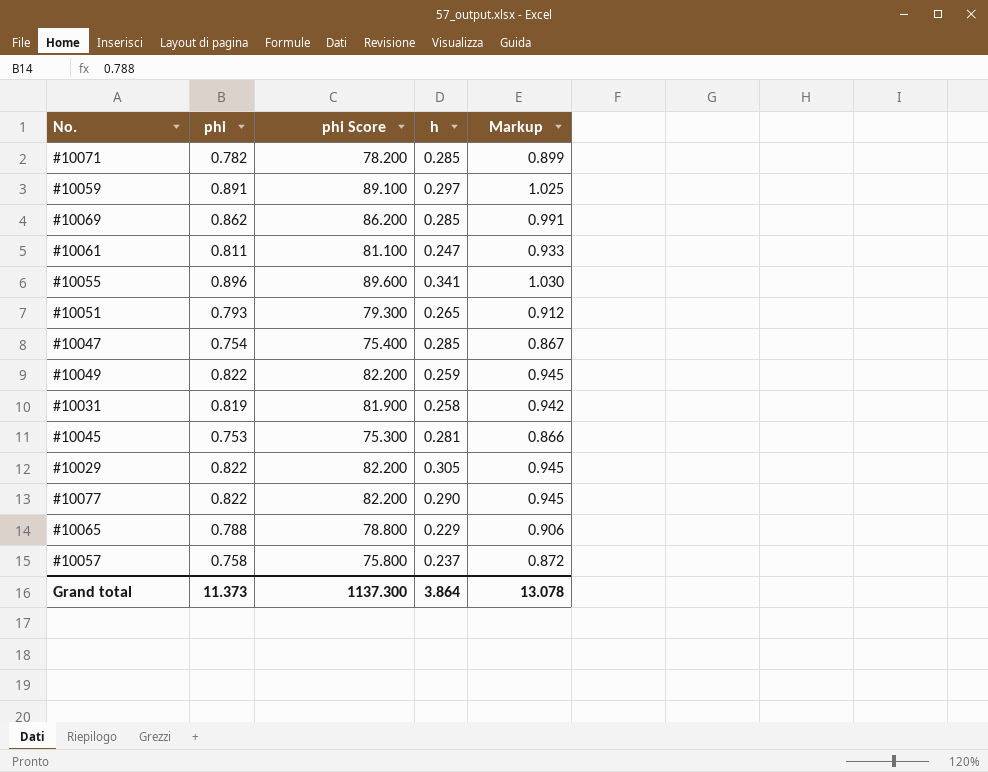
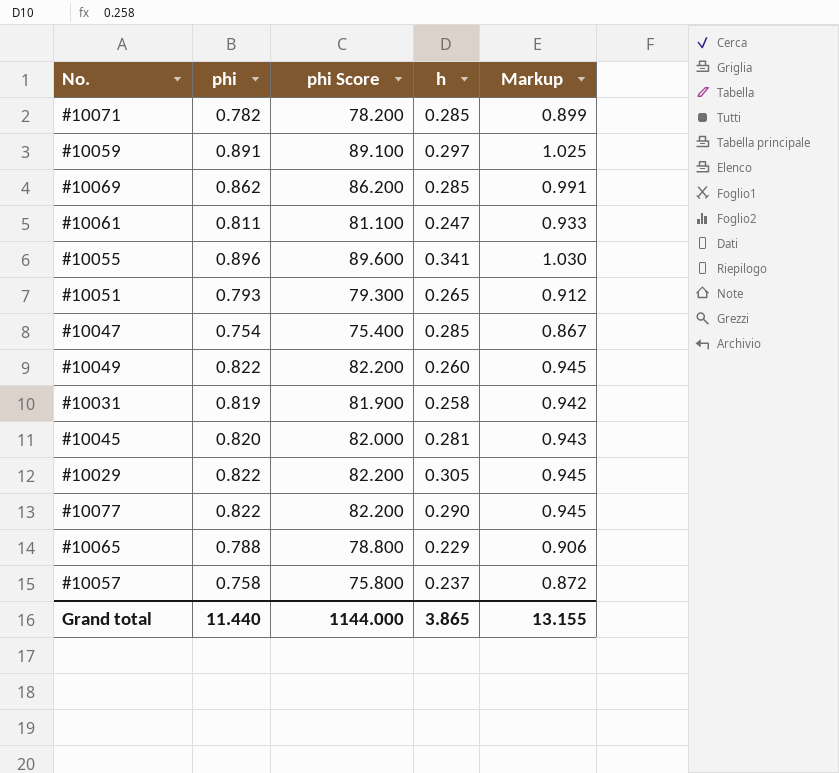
#10049 | h: 0.259 -> 0.260
#10045 | phi: 0.753 -> 0.820
#10045 | phi Score: 75.300 -> 82.000
#10045 | Markup: 0.866 -> 0.943
Grand total | phi: 11.373 -> 11.440
Grand total | phi Score: 1137.300 -> 1144.000
Grand total | h: 3.864 -> 3.865
Grand total | Markup: 13.078 -> 13.155

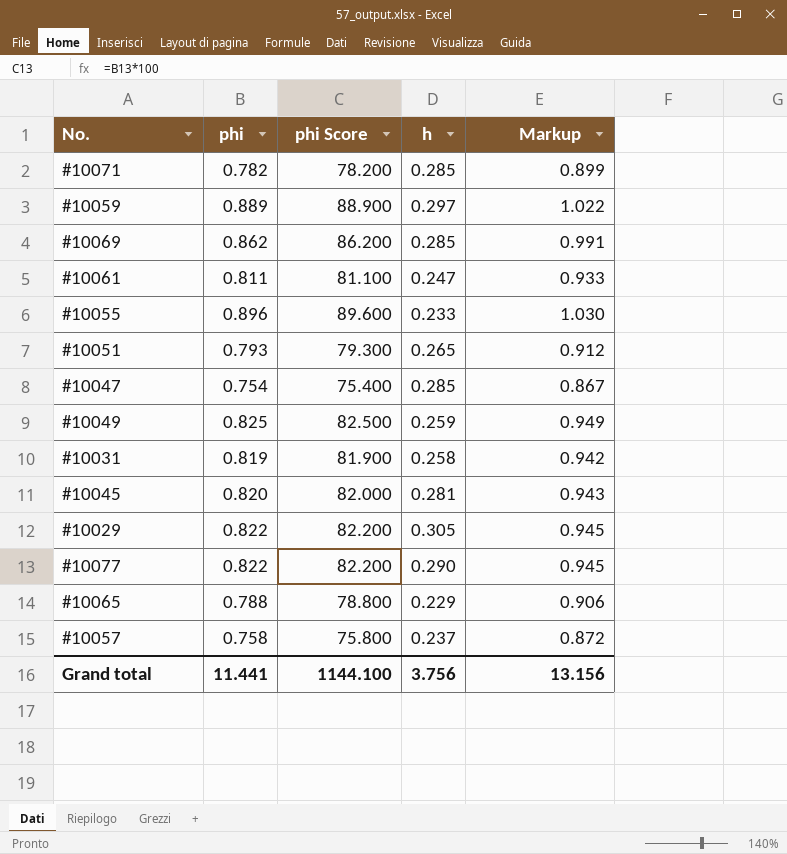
#10059 | phi: 0.891 -> 0.889
#10059 | phi Score: 89.100 -> 88.900
#10059 | Markup: 1.025 -> 1.022
#10055 | h: 0.341 -> 0.233
#10049 | phi: 0.822 -> 0.825
#10049 | phi Score: 82.200 -> 82.500
#10049 | h: 0.260 -> 0.259
#10049 | Markup: 0.945 -> 0.949
Grand total | phi: 11.440 -> 11.441
Grand total | phi Score: 1144.000 -> 1144.100
Grand total | h: 3.865 -> 3.756
Grand total | Markup: 13.155 -> 13.156

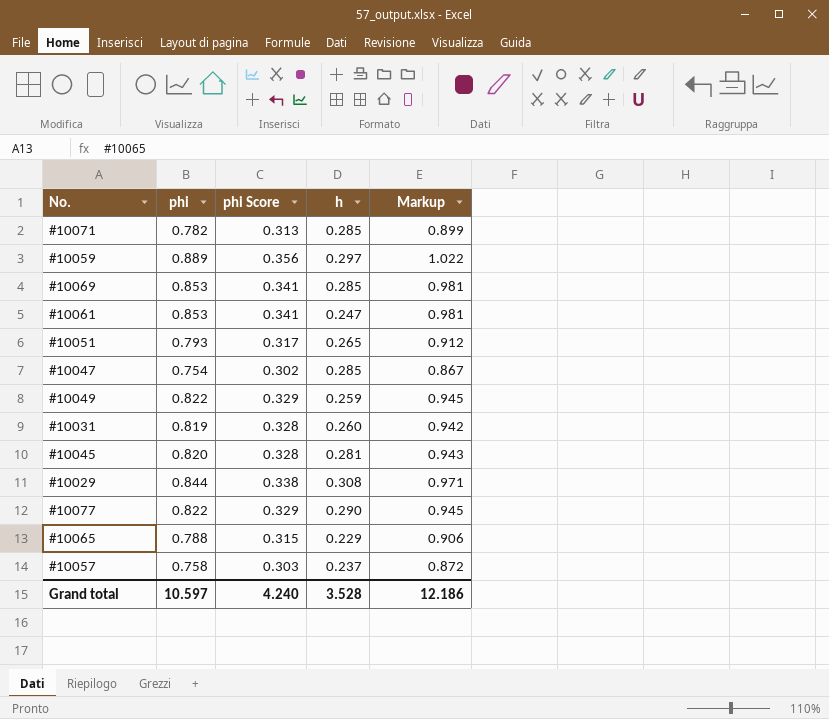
column phi Score | formula: [phi] * 100 -> [phi] * 0.4
row #10055: 0.896 | 89.600 | 0.233 | 1.030 -> none
#10069 | phi: 0.862 -> 0.853
#10069 | Markup: 0.991 -> 0.981
#10061 | phi: 0.811 -> 0.853
#10061 | Markup: 0.933 -> 0.981
#10049 | phi: 0.825 -> 0.822
#10049 | Markup: 0.949 -> 0.945
#10031 | h: 0.258 -> 0.260
#10029 | phi: 0.822 -> 0.844
#10029 | h: 0.305 -> 0.308
#10029 | Markup: 0.945 -> 0.971
Grand total | phi: 11.441 -> 10.597
Grand total | phi Score: 1144.100 -> 4.240
Grand total | h: 3.756 -> 3.528
Grand total | Markup: 13.156 -> 12.186

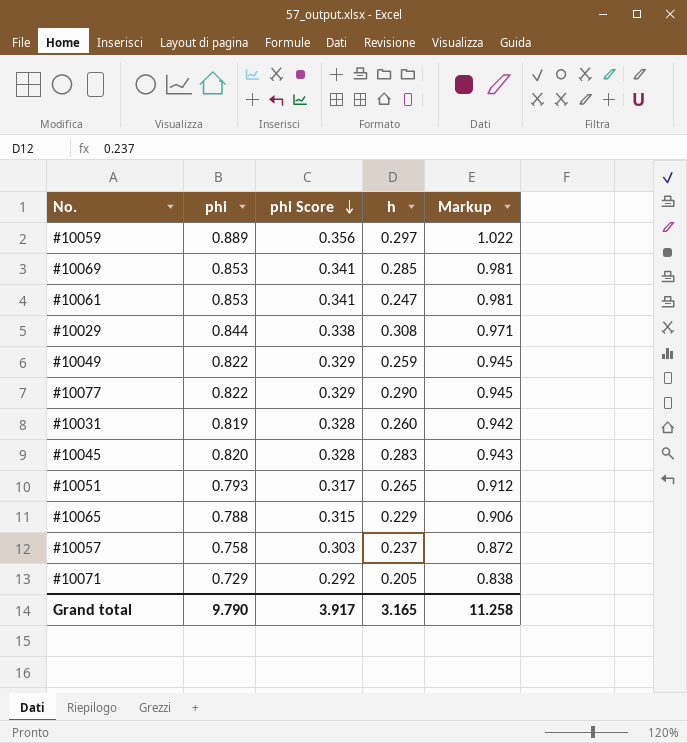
row order: none -> phi Score descending
row #10047: 0.754 | 0.302 | 0.285 | 0.867 -> none
#10045 | h: 0.281 -> 0.283
#10071 | phi: 0.782 -> 0.729
#10071 | phi Score: 0.313 -> 0.292
#10071 | h: 0.285 -> 0.205
#10071 | Markup: 0.899 -> 0.838
Grand total | phi: 10.597 -> 9.790
Grand total | phi Score: 4.240 -> 3.917
Grand total | h: 3.528 -> 3.165
Grand total | Markup: 12.186 -> 11.258

